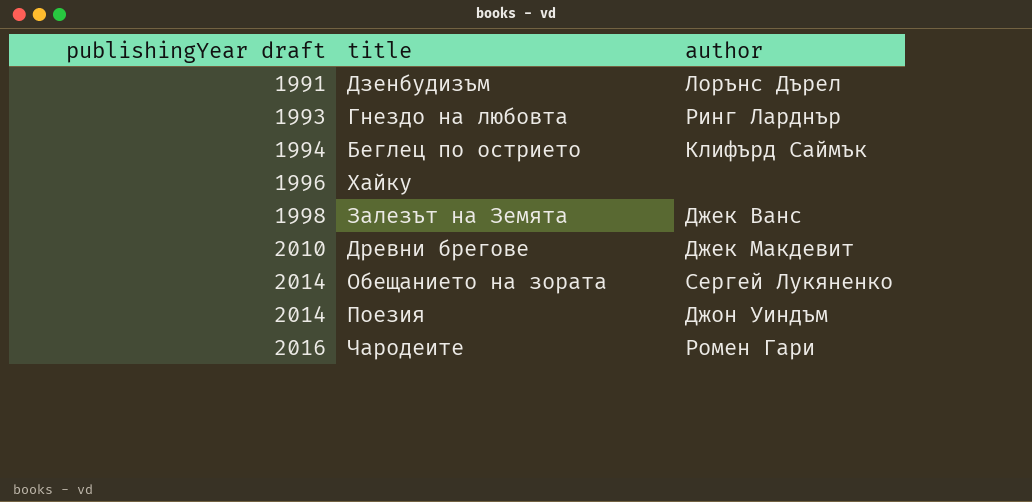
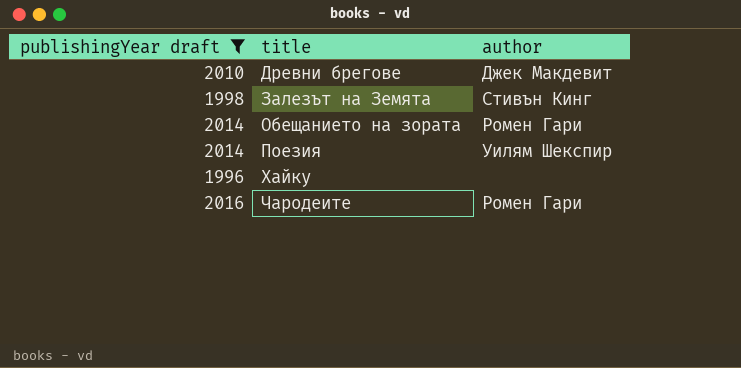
filter: none -> publishingYear draft >= 1996
row order: publishingYear draft ascending -> title ascending
Залезът на Земята | author: Джек Ванс -> Стивън Кинг
Обещанието на зората | author: Сергей Лукяненко -> Ромен Гари
Поезия | author: Джон Уиндъм -> Уилям Шекспир

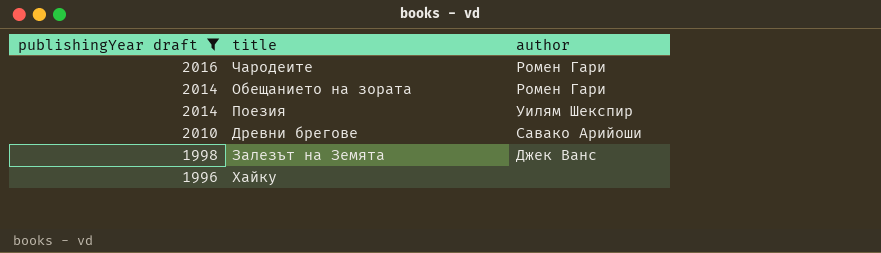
row order: title ascending -> publishingYear draft descending
Древни брегове | author: Джек Макдевит -> Савако Арийоши
Залезът на Земята | author: Стивън Кинг -> Джек Ванс

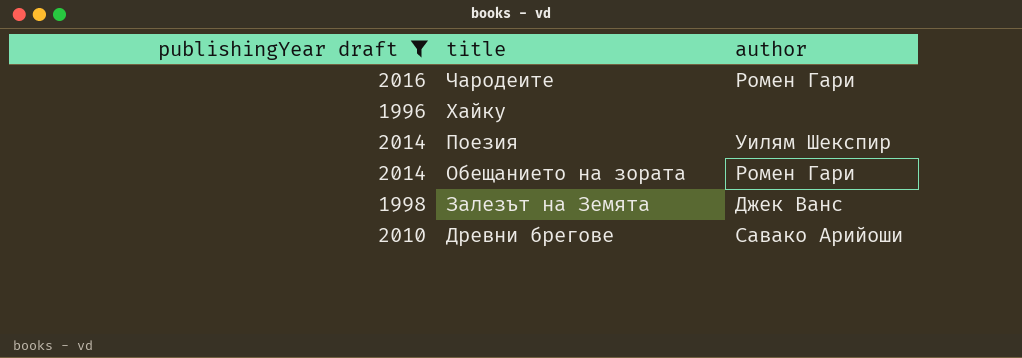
row order: publishingYear draft descending -> title descending

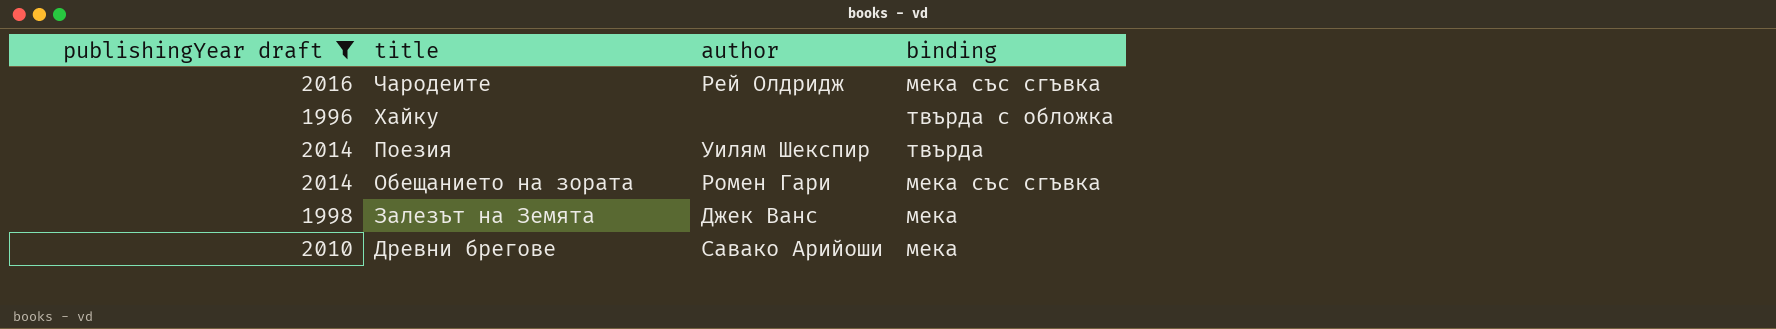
column binding | position: none -> 4
Чародеите | author: Ромен Гари -> Рей Олдридж

